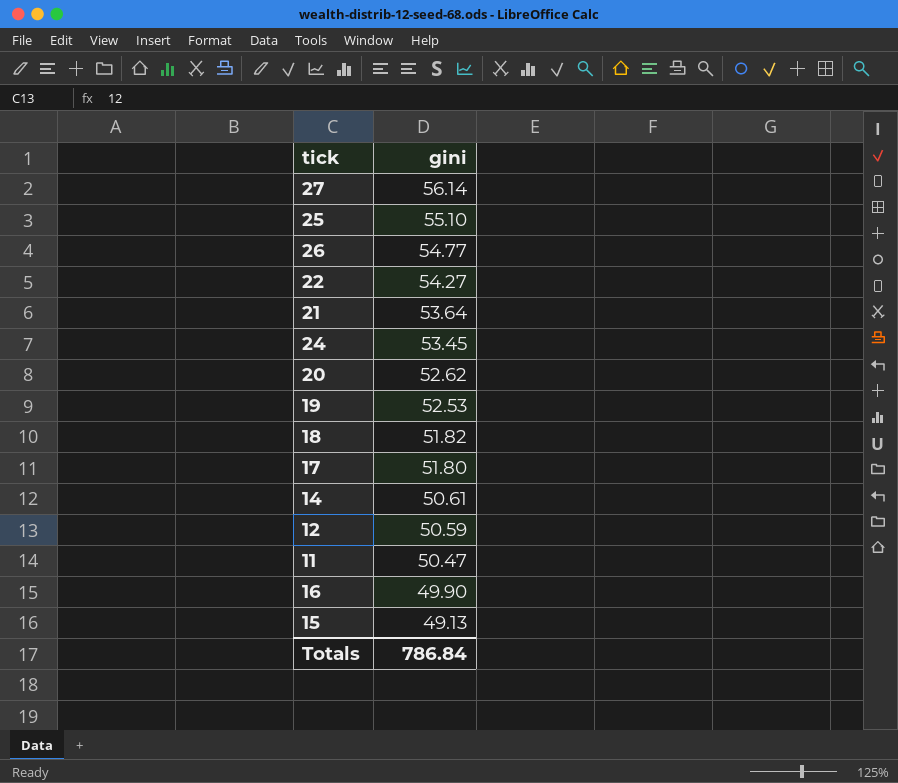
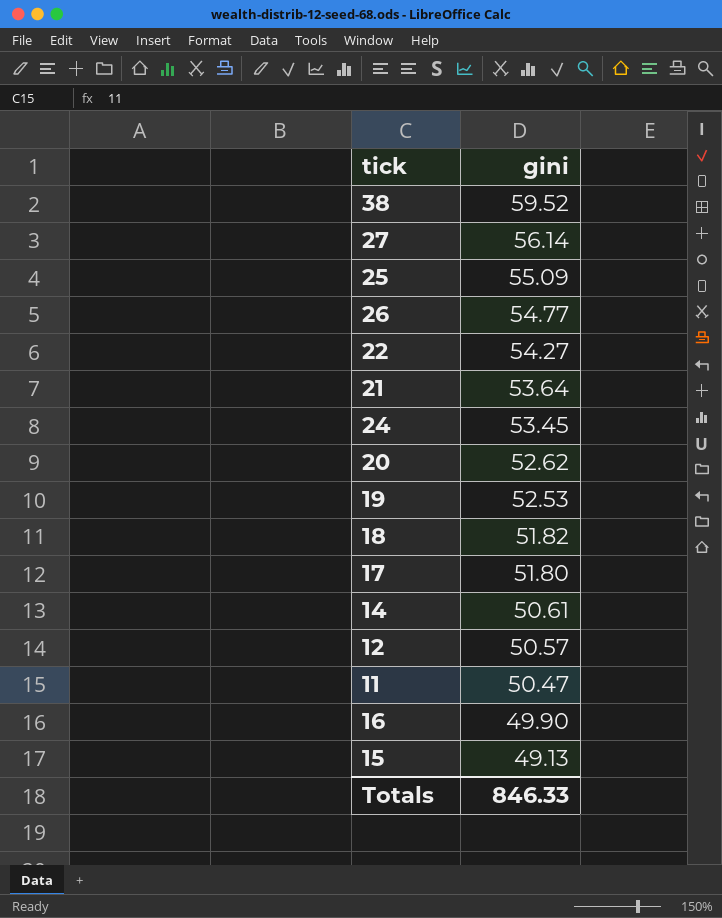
row 38: none -> 59.52
25 | gini: 55.10 -> 55.09
12 | gini: 50.59 -> 50.57
Totals | gini: 786.84 -> 846.33

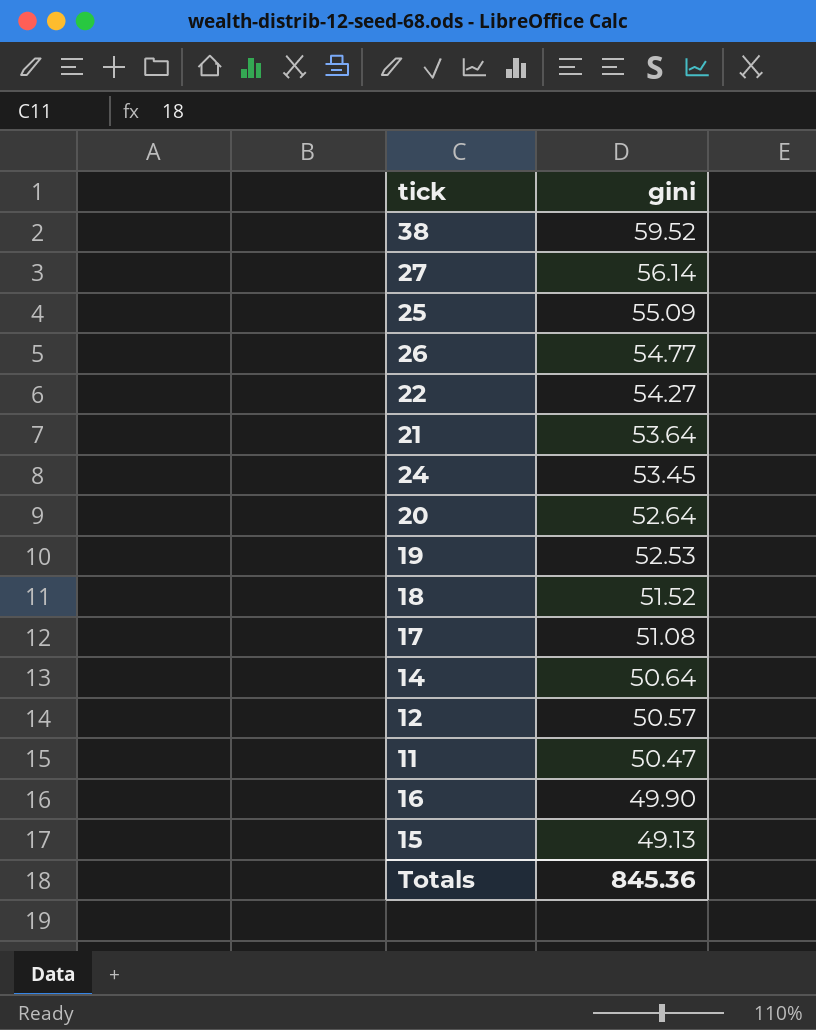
20 | gini: 52.62 -> 52.64
18 | gini: 51.82 -> 51.52
17 | gini: 51.80 -> 51.08
14 | gini: 50.61 -> 50.64
Totals | gini: 846.33 -> 845.36

